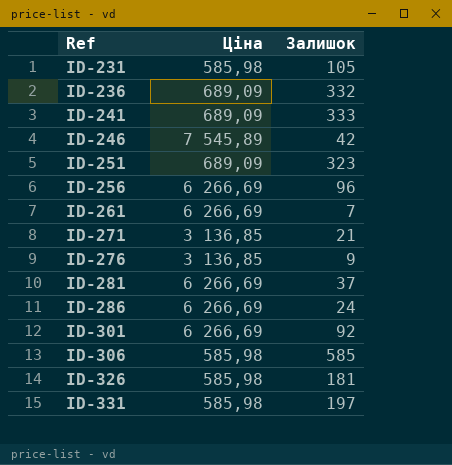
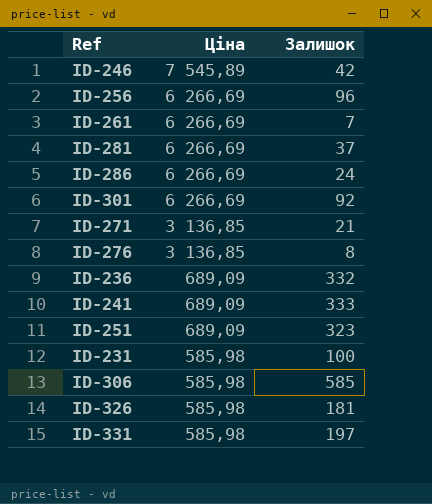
row order: Ref ascending -> Ціна descending
ID-276 | Залишок: 9 -> 8
ID-231 | Залишок: 105 -> 100

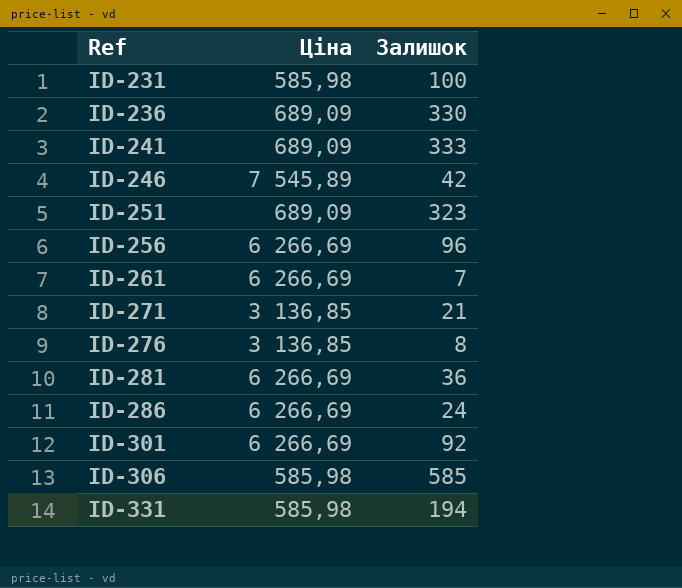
row order: Ціна descending -> Ref ascending
row ID-326: 585,98 | 181 -> none
ID-236 | Залишок: 332 -> 330
ID-281 | Залишок: 37 -> 36
ID-331 | Залишок: 197 -> 194

